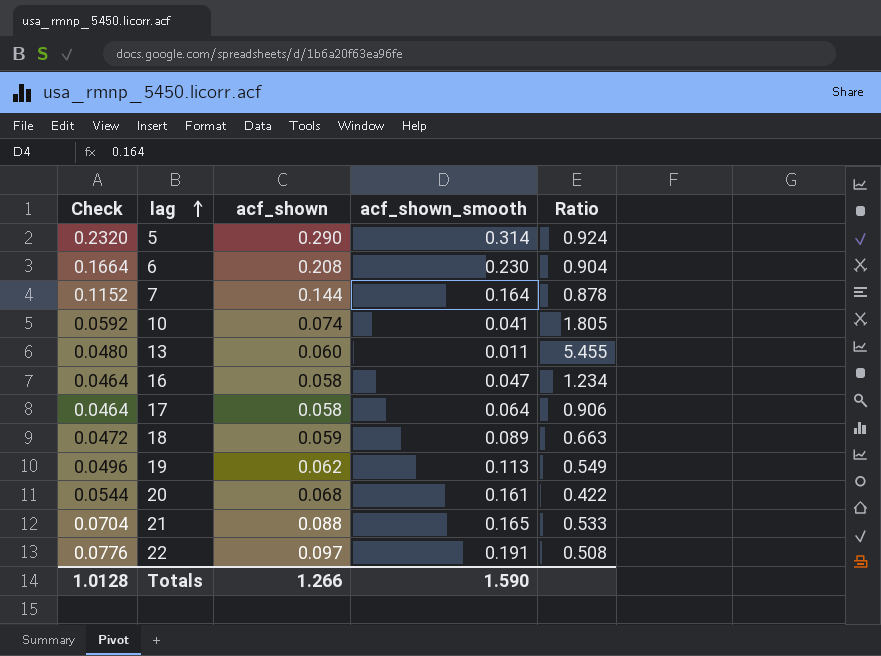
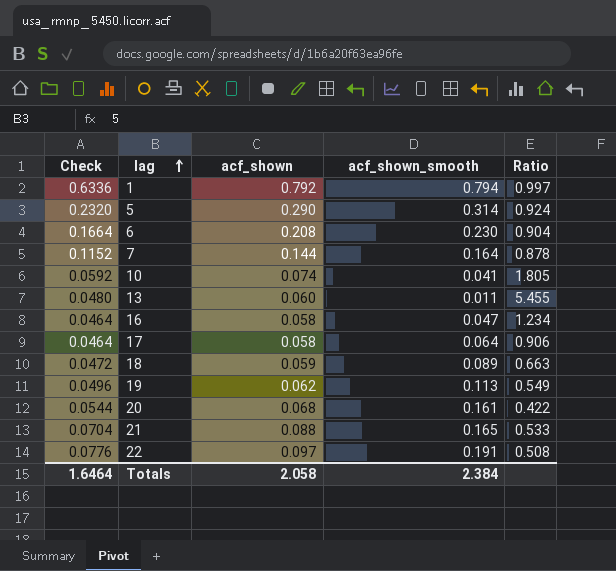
row 1: none -> 0.6336 | 0.792 | 0.794 | 0.997
Totals | Check: 1.0128 -> 1.6464
Totals | acf_shown: 1.266 -> 2.058
Totals | acf_shown_smooth: 1.590 -> 2.384

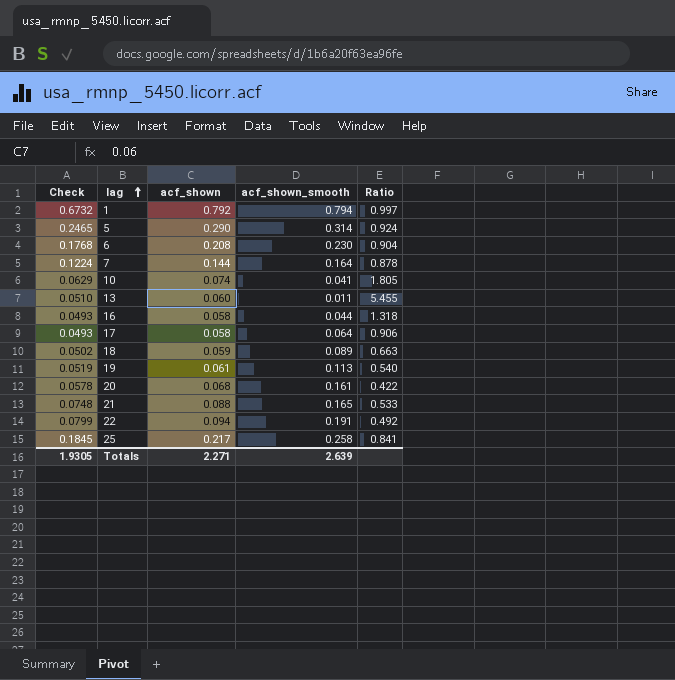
column Check | formula: [acf_shown] * 0.8 -> [acf_shown] * 0.85
16 | acf_shown_smooth: 0.047 -> 0.044
16 | Ratio: 1.234 -> 1.318
19 | acf_shown: 0.062 -> 0.061
19 | Ratio: 0.549 -> 0.540
22 | acf_shown: 0.097 -> 0.094
22 | Ratio: 0.508 -> 0.492
row 25: none -> 0.1845 | 0.217 | 0.258 | 0.841
Totals | Check: 1.6464 -> 1.9305
Totals | acf_shown: 2.058 -> 2.271
Totals | acf_shown_smooth: 2.384 -> 2.639

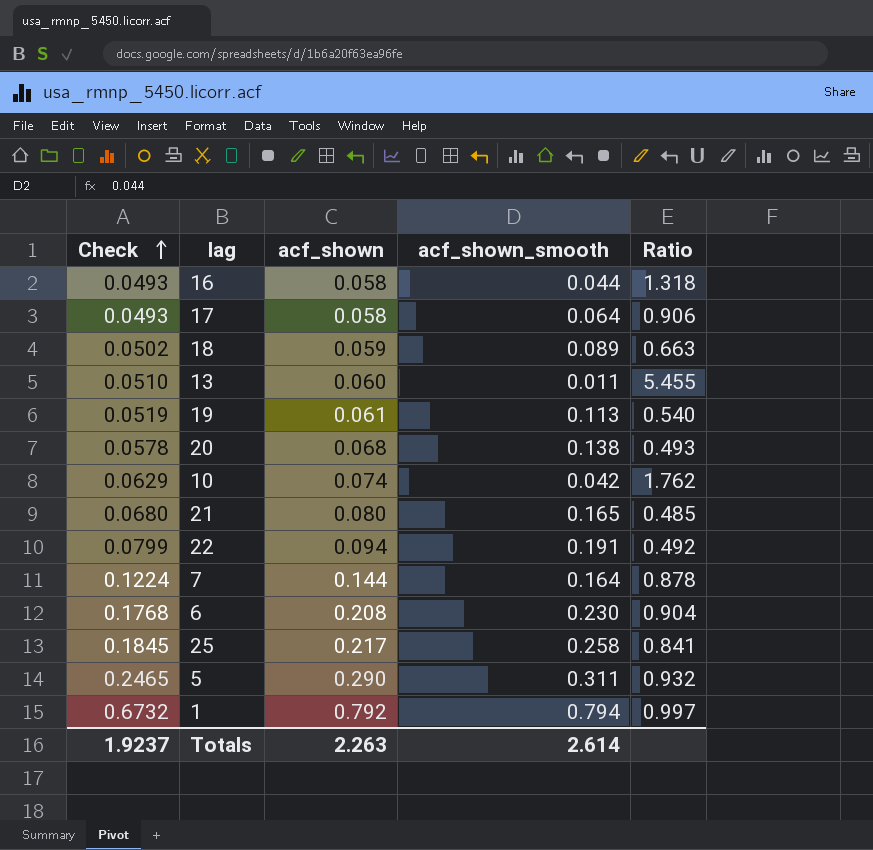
row order: lag ascending -> Check ascending
20 | acf_shown_smooth: 0.161 -> 0.138
20 | Ratio: 0.422 -> 0.493
10 | acf_shown_smooth: 0.041 -> 0.042
10 | Ratio: 1.805 -> 1.762
21 | Check: 0.0748 -> 0.0680
21 | acf_shown: 0.088 -> 0.080
21 | Ratio: 0.533 -> 0.485
5 | acf_shown_smooth: 0.314 -> 0.311
5 | Ratio: 0.924 -> 0.932
Totals | Check: 1.9305 -> 1.9237
Totals | acf_shown: 2.271 -> 2.263
Totals | acf_shown_smooth: 2.639 -> 2.614

